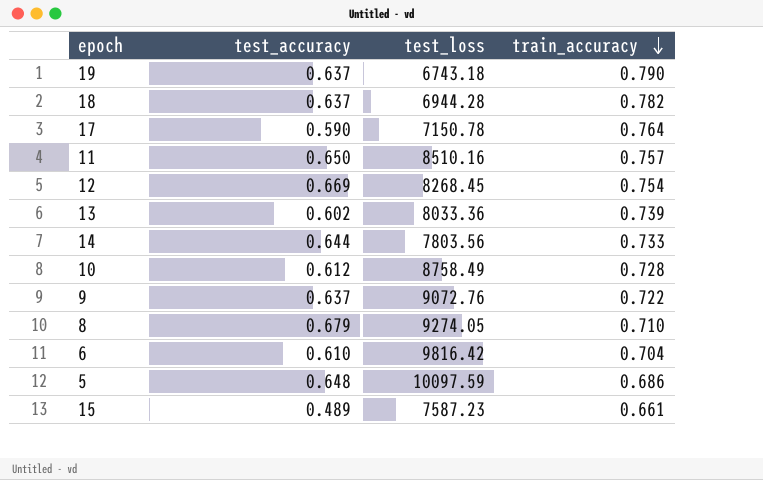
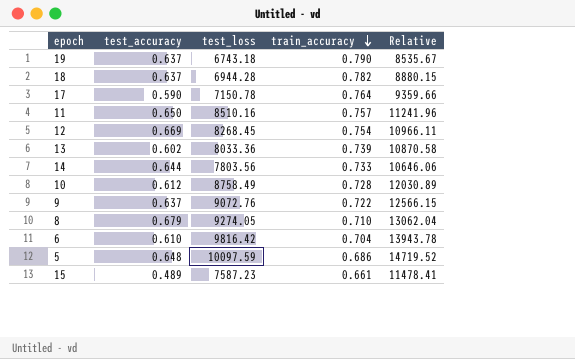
column Relative | formula: none -> [test_loss] / [train_accuracy]

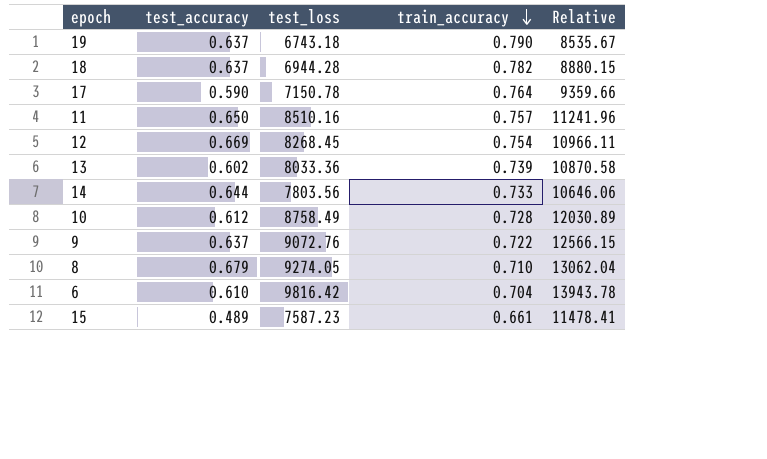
row 5: 0.648 | 10097.59 | 0.686 | 14719.52 -> none

